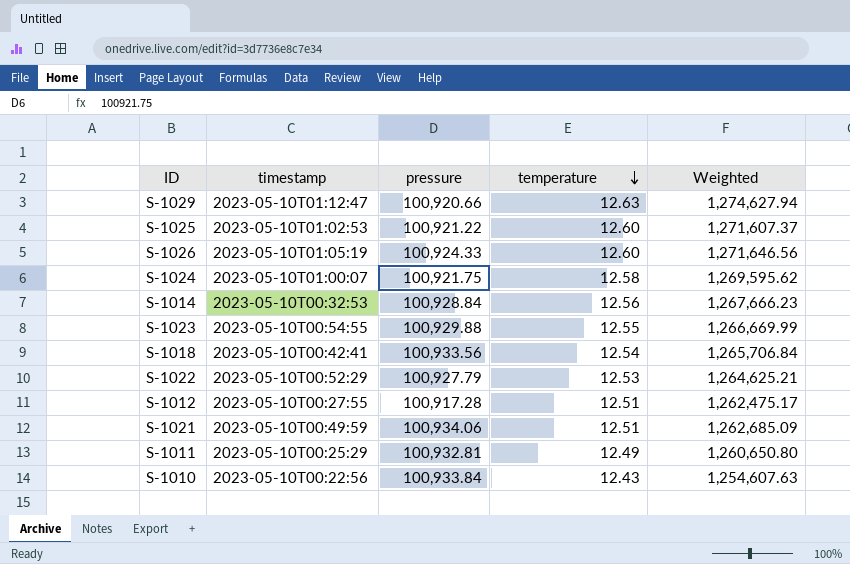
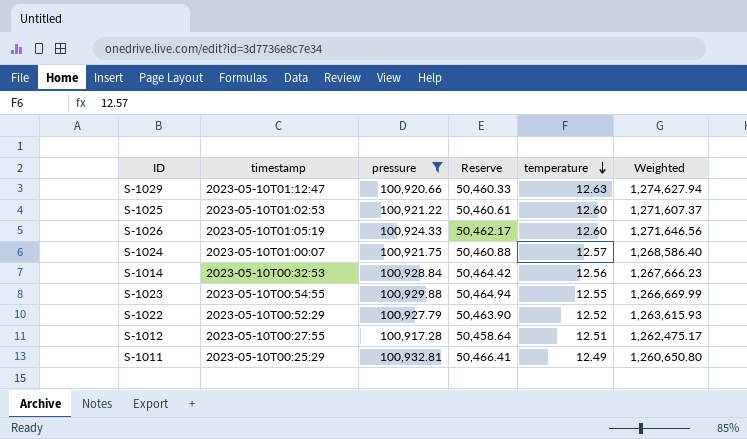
filter: none -> pressure <= 100,932.81
column Reserve | formula: none -> [pressure] * 0.5
S-1024 | temperature: 12.58 -> 12.57
S-1024 | Weighted: 1,269,595.62 -> 1,268,586.40
S-1022 | temperature: 12.53 -> 12.52
S-1022 | Weighted: 1,264,625.21 -> 1,263,615.93

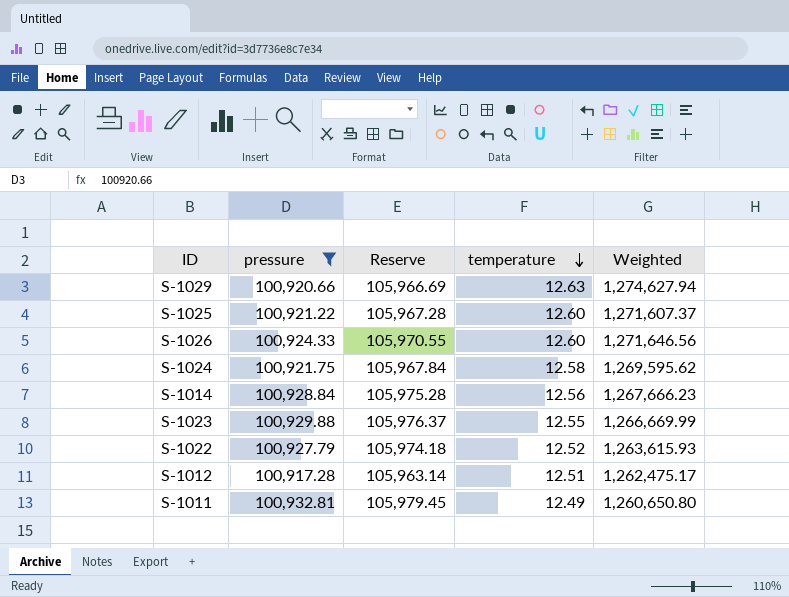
column timestamp | position: 2 -> none
column Reserve | formula: [pressure] * 0.5 -> [pressure] * 1.05
S-1024 | temperature: 12.57 -> 12.58
S-1024 | Weighted: 1,268,586.40 -> 1,269,595.62

